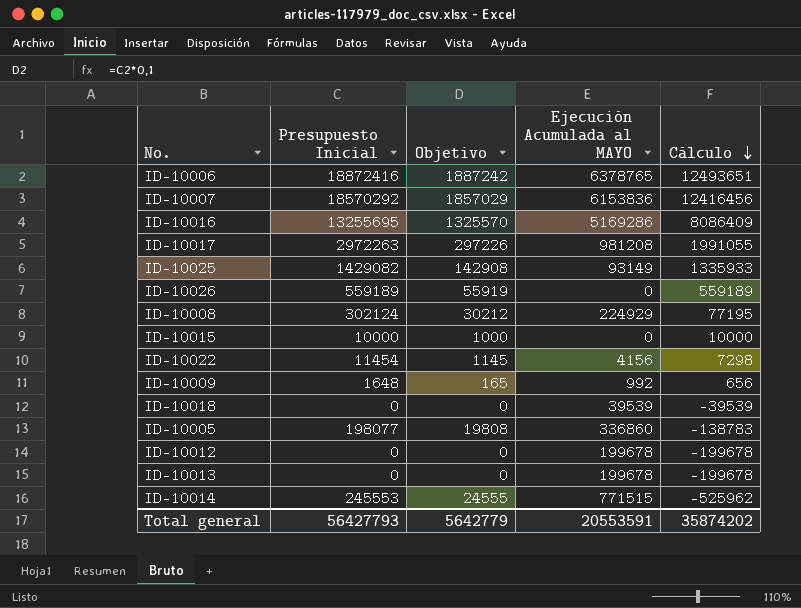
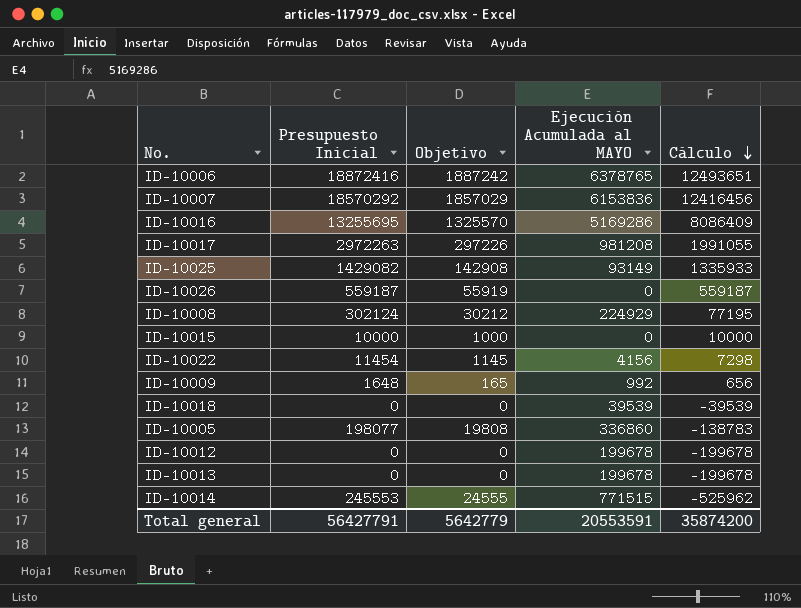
ID-10026 | Presupuesto Inicial: 559189 -> 559187
ID-10026 | Cálculo: 559189 -> 559187
Total general | Presupuesto Inicial: 56427793 -> 56427791
Total general | Cálculo: 35874202 -> 35874200

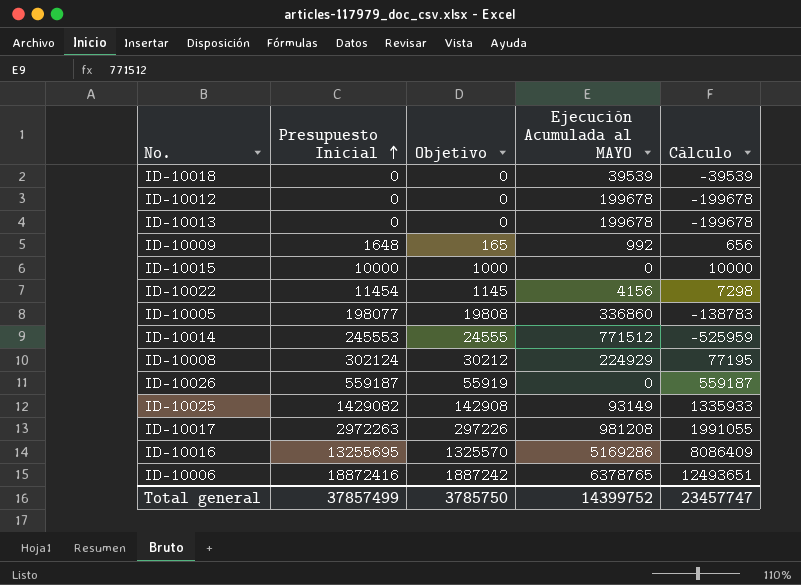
row order: Cálculo descending -> Presupuesto Inicial ascending
row ID-10007: 18570292 | 1857029 | 6153836 | 12416456 -> none
ID-10014 | Ejecución Acumulada al MAYO: 771515 -> 771512
ID-10014 | Cálculo: -525962 -> -525959
Total general | Presupuesto Inicial: 56427791 -> 37857499
Total general | Objetivo: 5642779 -> 3785750
Total general | Ejecución Acumulada al MAYO: 20553591 -> 14399752
Total general | Cálculo: 35874200 -> 23457747

